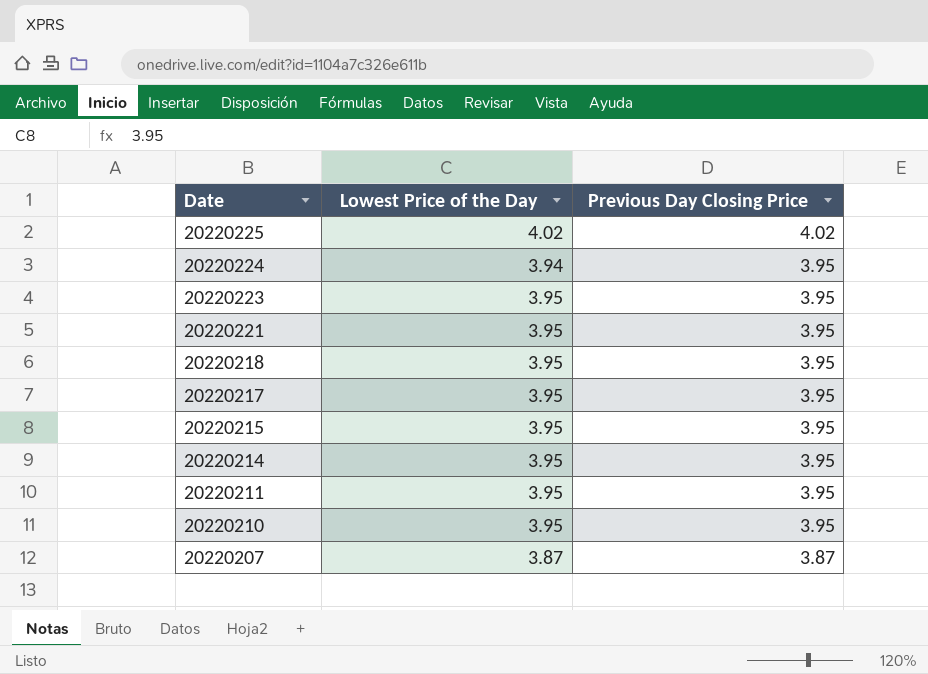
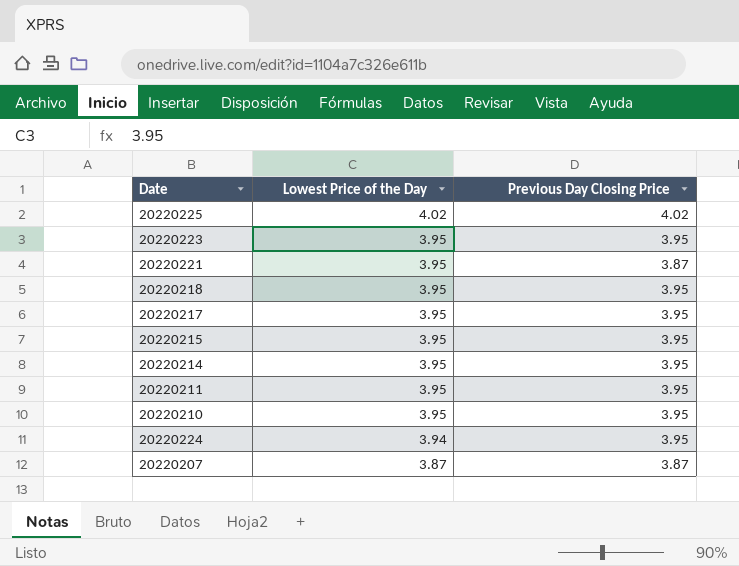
row order: Date descending -> Lowest Price of the Day descending
20220221 | Previous Day Closing Price: 3.95 -> 3.87

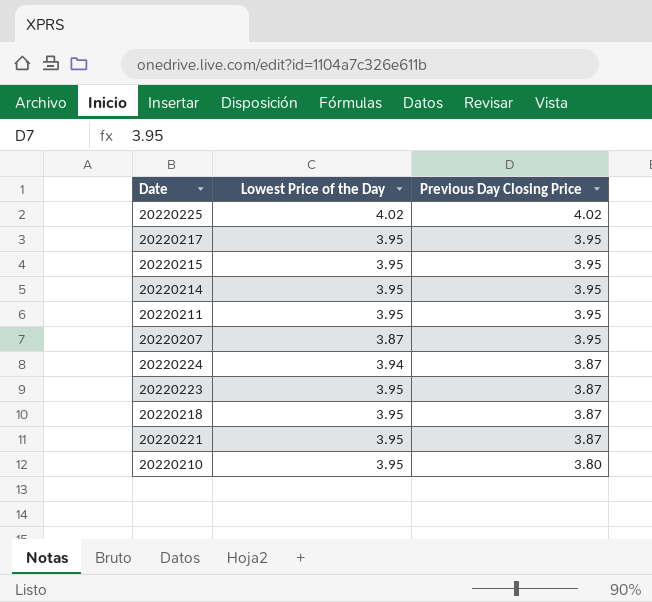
row order: Lowest Price of the Day descending -> Previous Day Closing Price descending
20220207 | Previous Day Closing Price: 3.87 -> 3.95
20220224 | Previous Day Closing Price: 3.95 -> 3.87
20220223 | Previous Day Closing Price: 3.95 -> 3.87
20220218 | Previous Day Closing Price: 3.95 -> 3.87
20220210 | Previous Day Closing Price: 3.95 -> 3.80

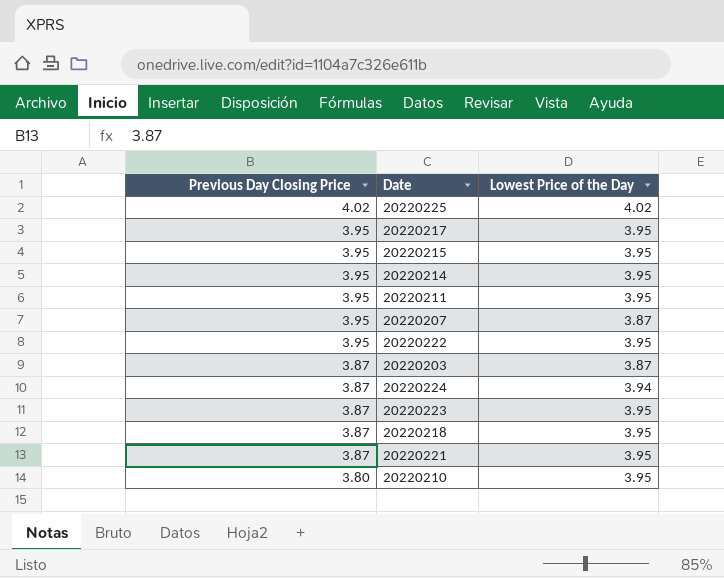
column Previous Day Closing Price | position: 3 -> 1
row 20220222: none -> 3.95 | 3.95
row 20220203: none -> 3.87 | 3.87

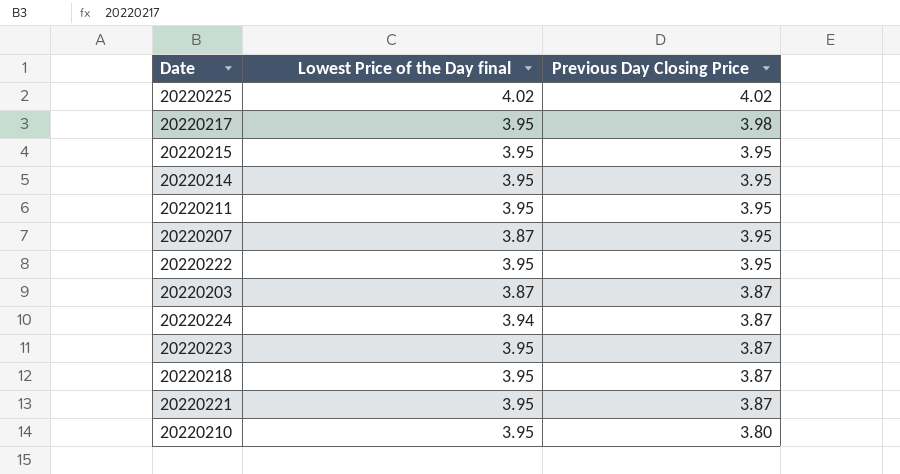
column name: Lowest Price of the Day -> Lowest Price of the Day final
column Previous Day Closing Price | position: 1 -> 3
20220217 | Previous Day Closing Price: 3.95 -> 3.98

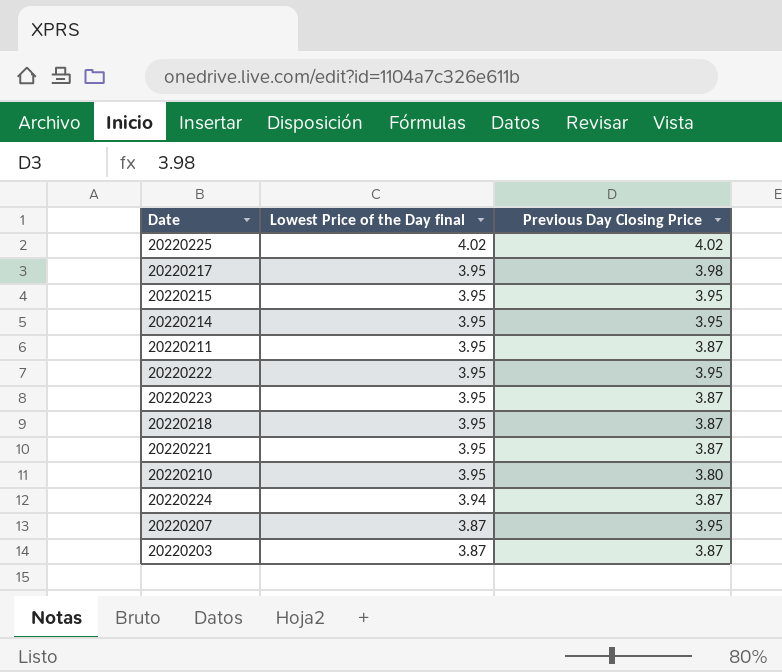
row order: Previous Day Closing Price descending -> Lowest Price of the Day final descending
20220211 | Previous Day Closing Price: 3.95 -> 3.87

